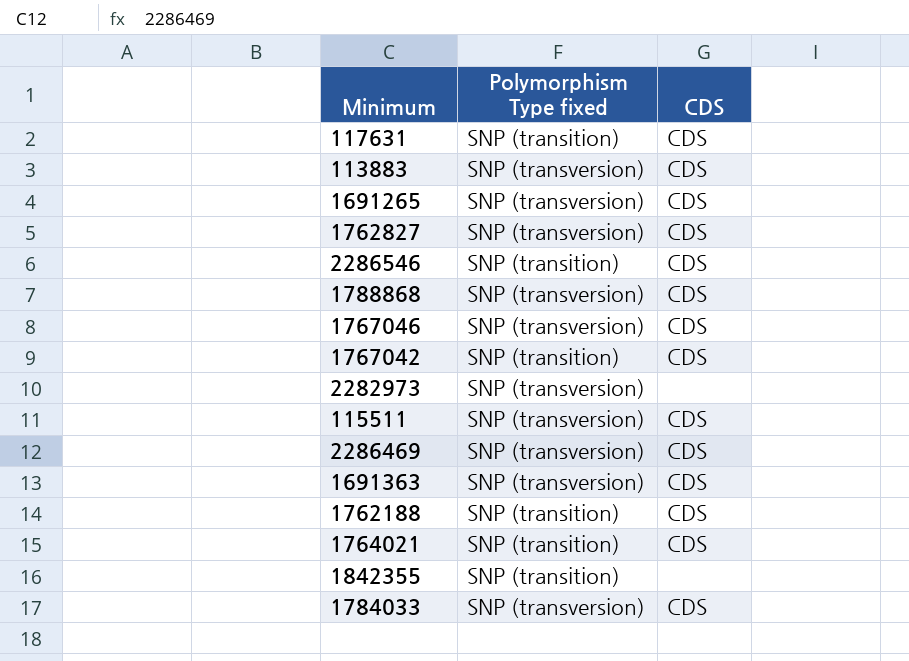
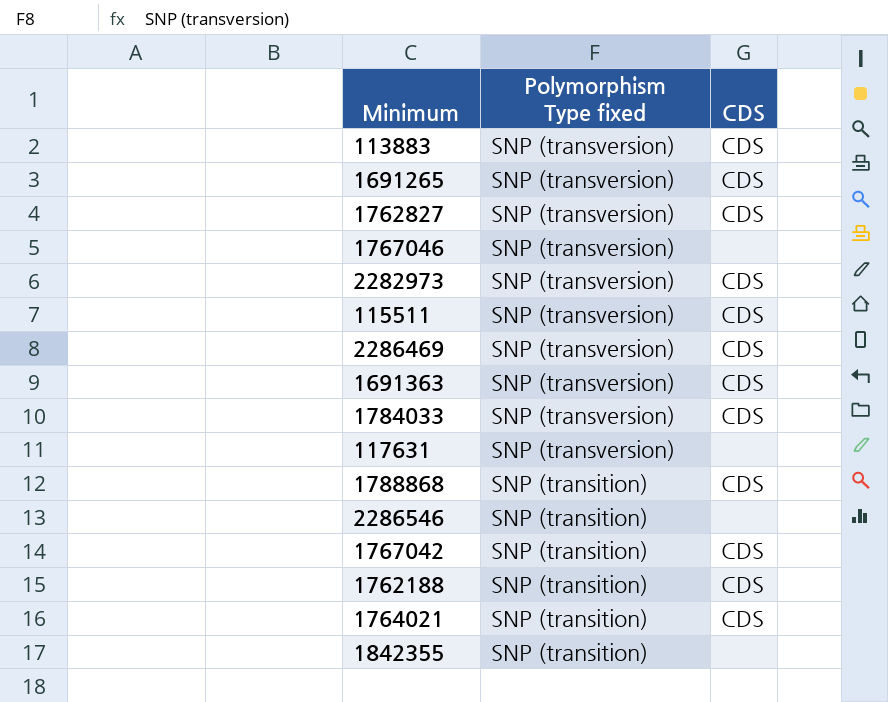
row order: none -> Polymorphism Type fixed descending
1767046 | CDS: CDS -> none
2282973 | CDS: none -> CDS
117631 | Polymorphism Type fixed: SNP (transition) -> SNP (transversion)
117631 | CDS: CDS -> none
1788868 | Polymorphism Type fixed: SNP (transversion) -> SNP (transition)
2286546 | CDS: CDS -> none

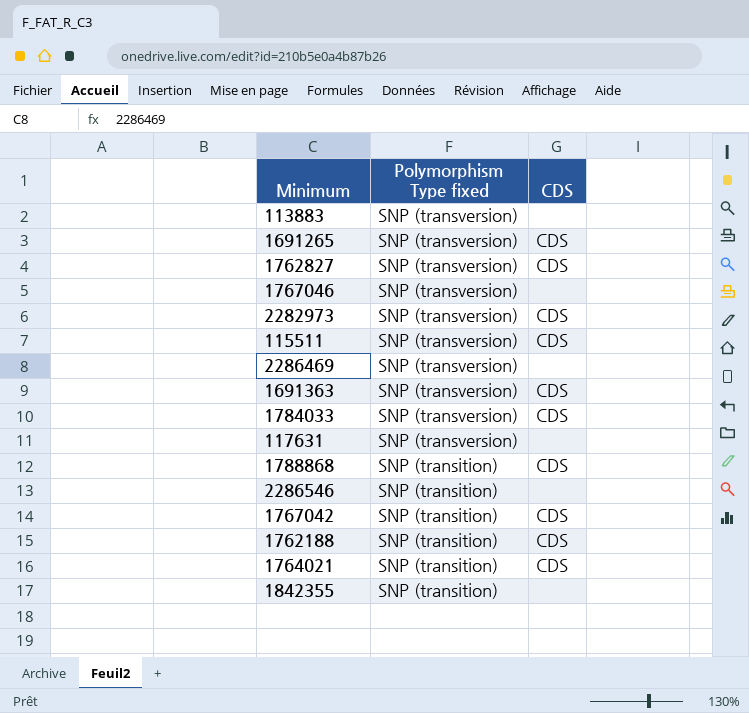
113883 | CDS: CDS -> none
2286469 | CDS: CDS -> none

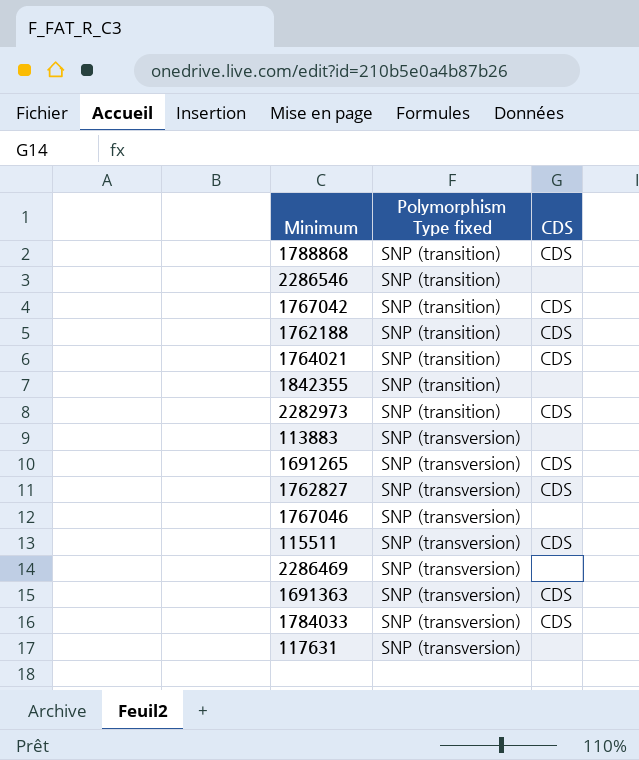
row order: Polymorphism Type fixed descending -> Polymorphism Type fixed ascending
2282973 | Polymorphism Type fixed: SNP (transversion) -> SNP (transition)

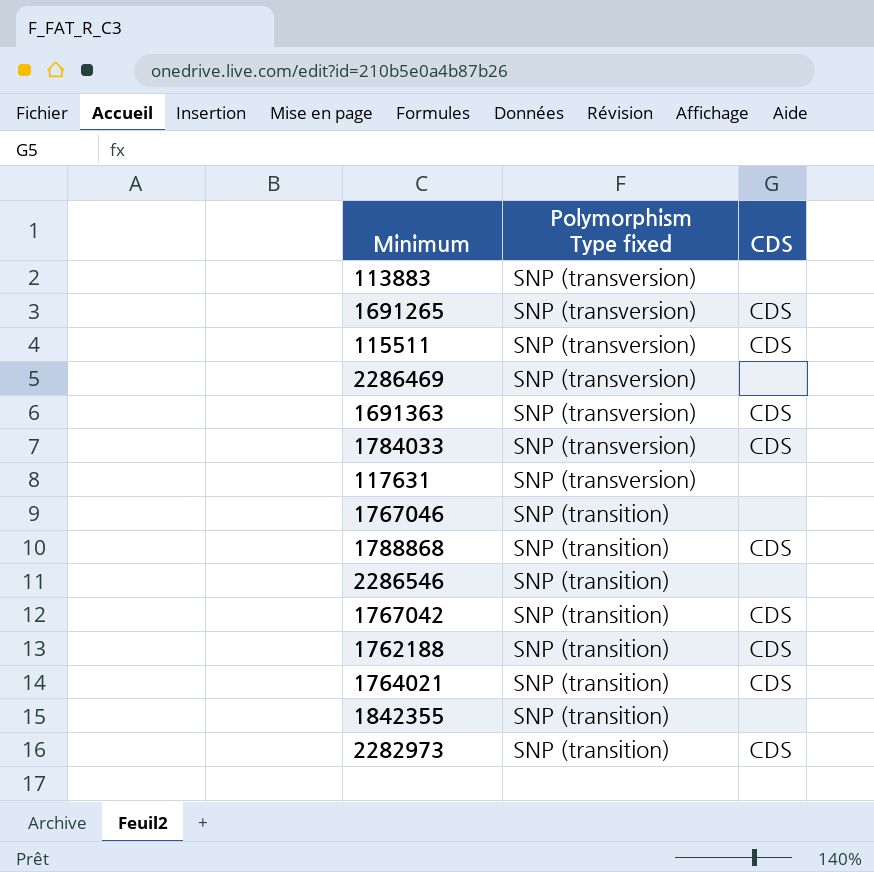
row order: Polymorphism Type fixed ascending -> Polymorphism Type fixed descending
row 1762827: SNP (transversion) | CDS -> none
1767046 | Polymorphism Type fixed: SNP (transversion) -> SNP (transition)

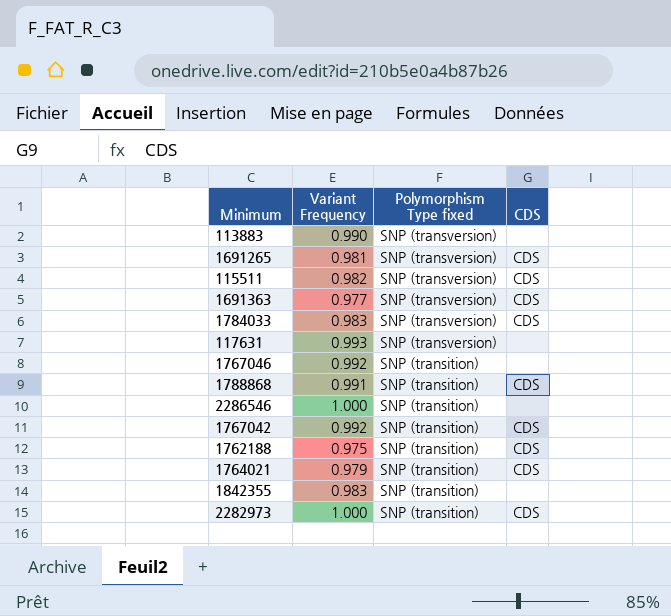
column Variant Frequency | position: none -> 2
row 2286469: SNP (transversion) | none -> none

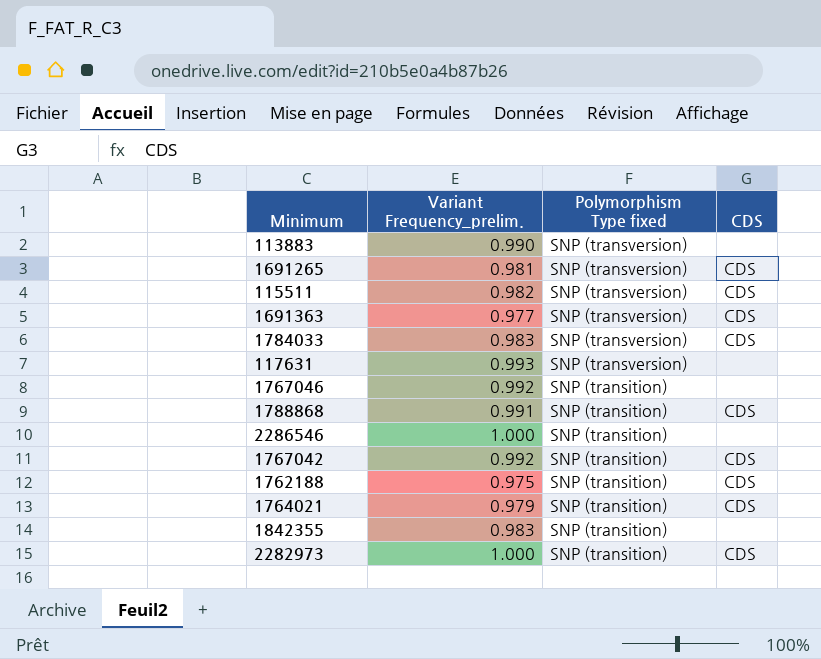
column name: Variant Frequency -> Variant Frequency_prelim.

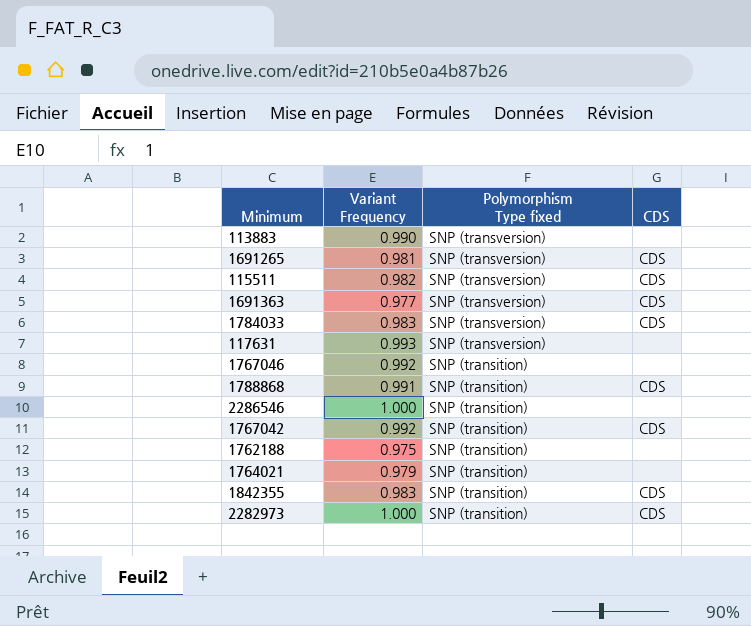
column name: Variant Frequency_prelim. -> Variant Frequency
1762188 | CDS: CDS -> none
1764021 | CDS: CDS -> none
1842355 | CDS: none -> CDS

